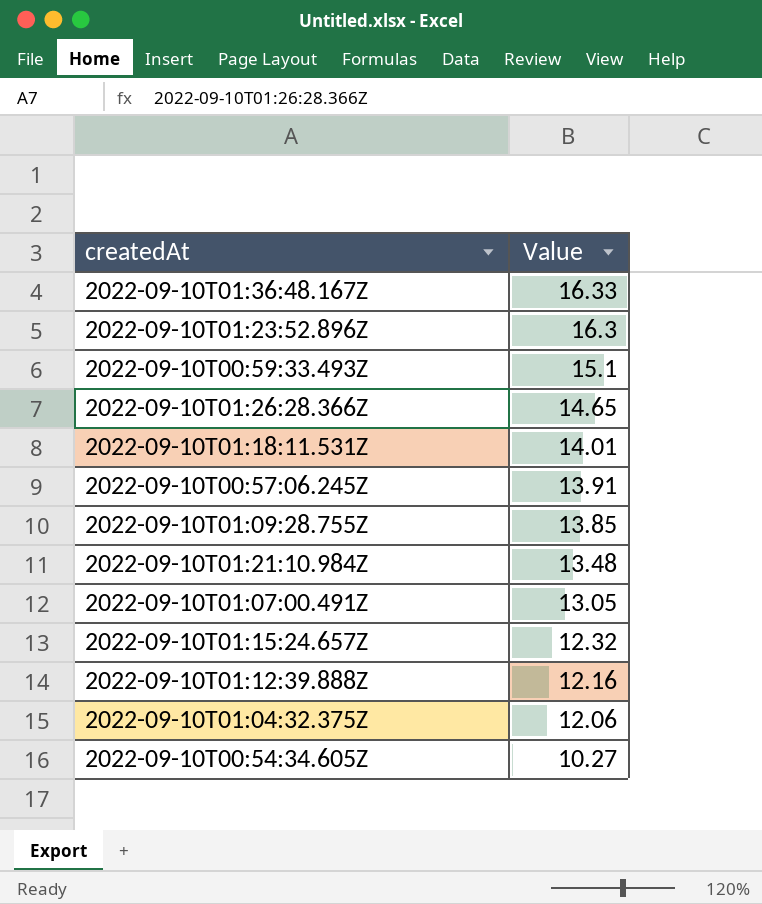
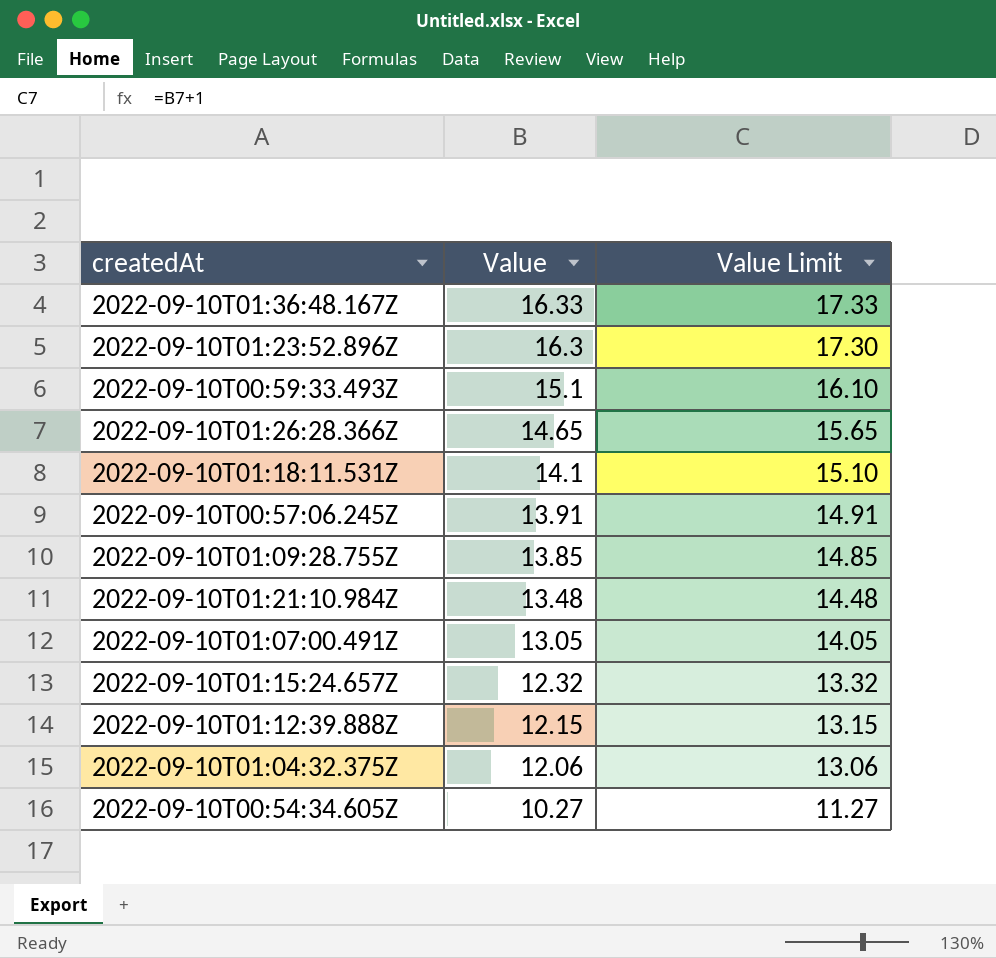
column Value Limit | formula: none -> [Value] + 1
2022-09-10T01:18:11.531Z | Value: 14.01 -> 14.1
2022-09-10T01:12:39.888Z | Value: 12.16 -> 12.15

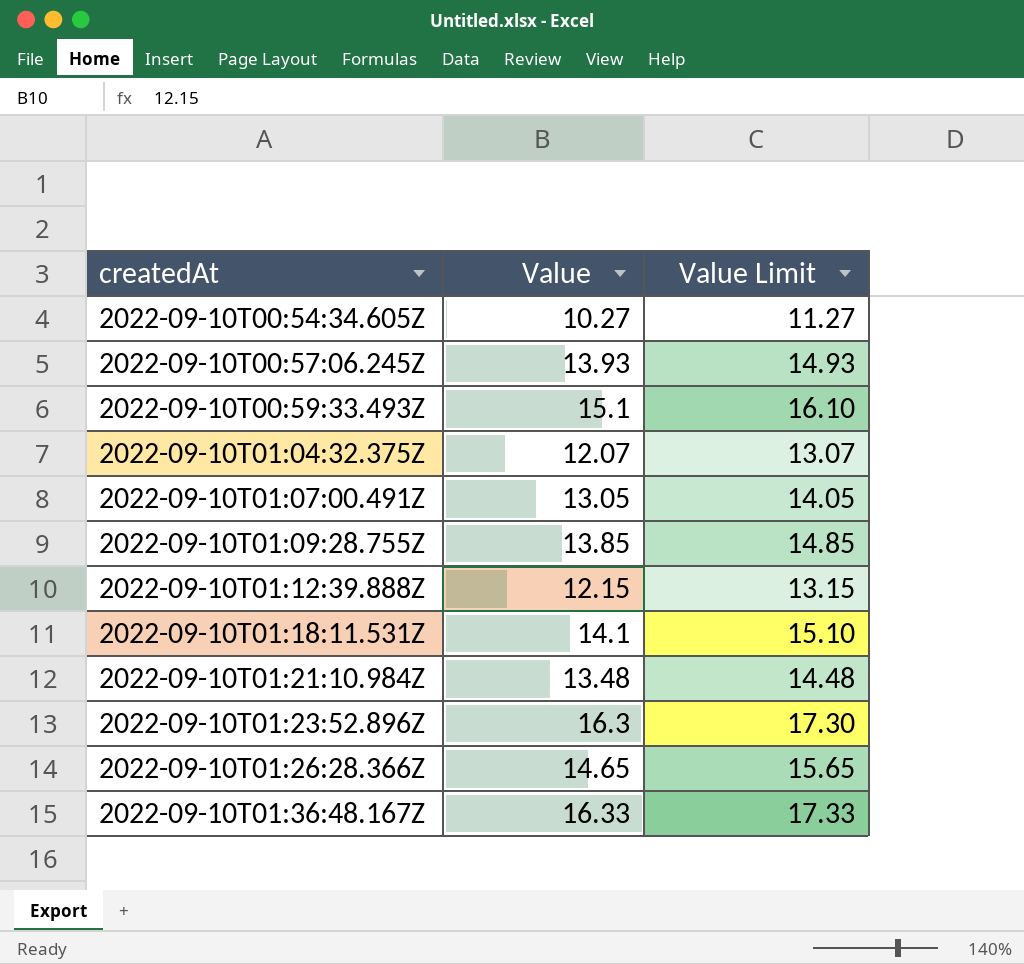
row order: Value descending -> createdAt ascending
row 2022-09-10T01:15:24.657Z: 12.32 | 13.32 -> none
2022-09-10T00:57:06.245Z | Value: 13.91 -> 13.93
2022-09-10T00:57:06.245Z | Value Limit: 14.91 -> 14.93
2022-09-10T01:04:32.375Z | Value: 12.06 -> 12.07
2022-09-10T01:04:32.375Z | Value Limit: 13.06 -> 13.07

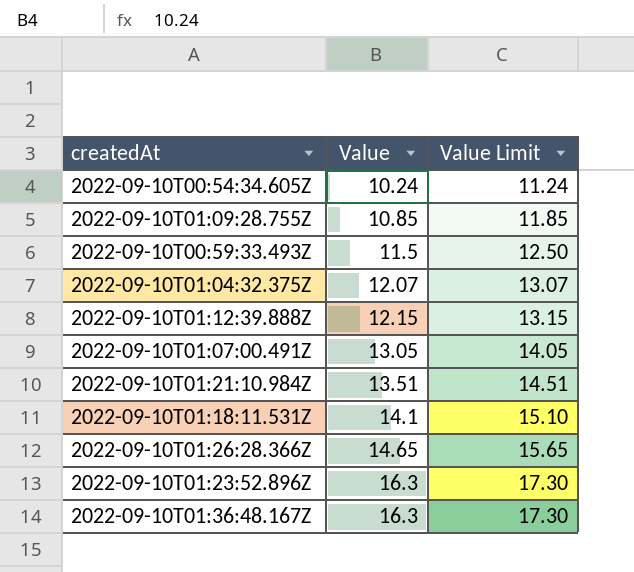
row order: createdAt ascending -> Value ascending
row 2022-09-10T00:57:06.245Z: 13.93 | 14.93 -> none
2022-09-10T00:54:34.605Z | Value: 10.27 -> 10.24
2022-09-10T00:54:34.605Z | Value Limit: 11.27 -> 11.24
2022-09-10T01:09:28.755Z | Value: 13.85 -> 10.85
2022-09-10T01:09:28.755Z | Value Limit: 14.85 -> 11.85
2022-09-10T00:59:33.493Z | Value: 15.1 -> 11.5
2022-09-10T00:59:33.493Z | Value Limit: 16.10 -> 12.50
2022-09-10T01:21:10.984Z | Value: 13.48 -> 13.51
2022-09-10T01:21:10.984Z | Value Limit: 14.48 -> 14.51
2022-09-10T01:36:48.167Z | Value: 16.33 -> 16.3
2022-09-10T01:36:48.167Z | Value Limit: 17.33 -> 17.30

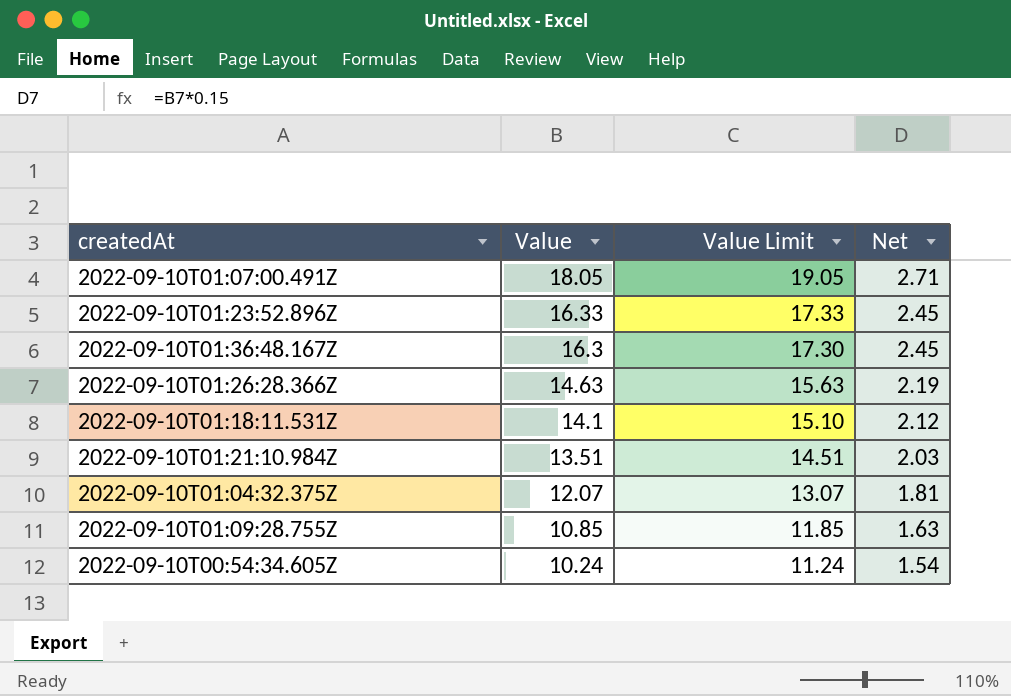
row order: Value ascending -> Value descending
column Net | formula: none -> [Value] * 0.15
row 2022-09-10T00:59:33.493Z: 11.5 | 12.50 -> none
row 2022-09-10T01:12:39.888Z: 12.15 | 13.15 -> none
2022-09-10T01:07:00.491Z | Value: 13.05 -> 18.05
2022-09-10T01:07:00.491Z | Value Limit: 14.05 -> 19.05
2022-09-10T01:23:52.896Z | Value: 16.3 -> 16.33
2022-09-10T01:23:52.896Z | Value Limit: 17.30 -> 17.33
2022-09-10T01:26:28.366Z | Value: 14.65 -> 14.63
2022-09-10T01:26:28.366Z | Value Limit: 15.65 -> 15.63

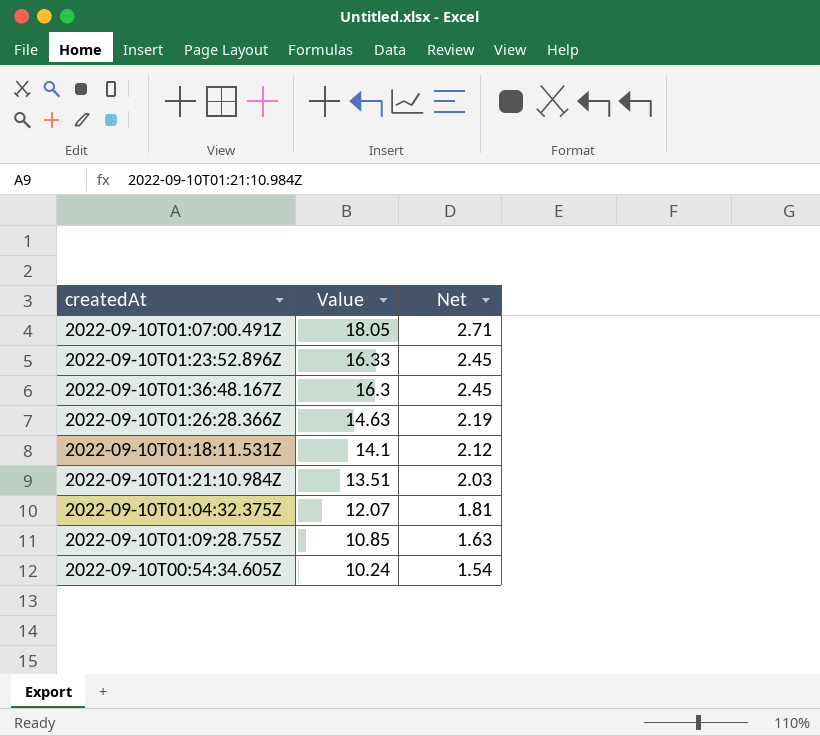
column Value Limit | formula: [Value] + 1 -> none

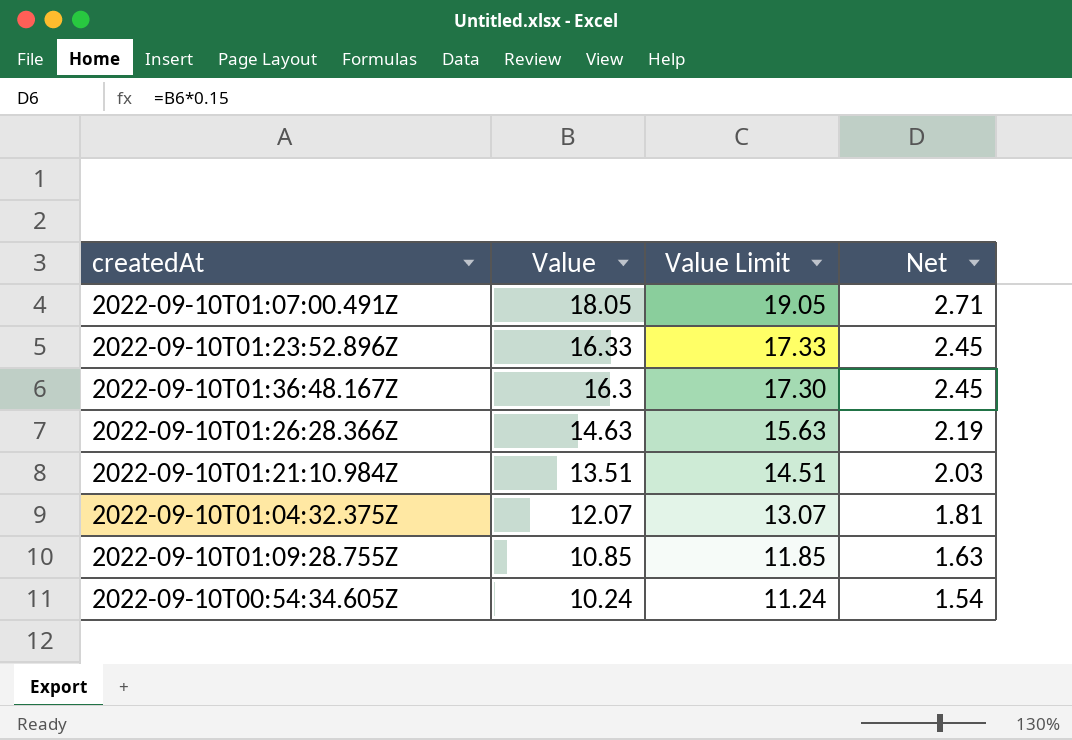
column Value Limit | formula: none -> [Value] + 1
row 2022-09-10T01:18:11.531Z: 14.1 | 2.12 -> none

